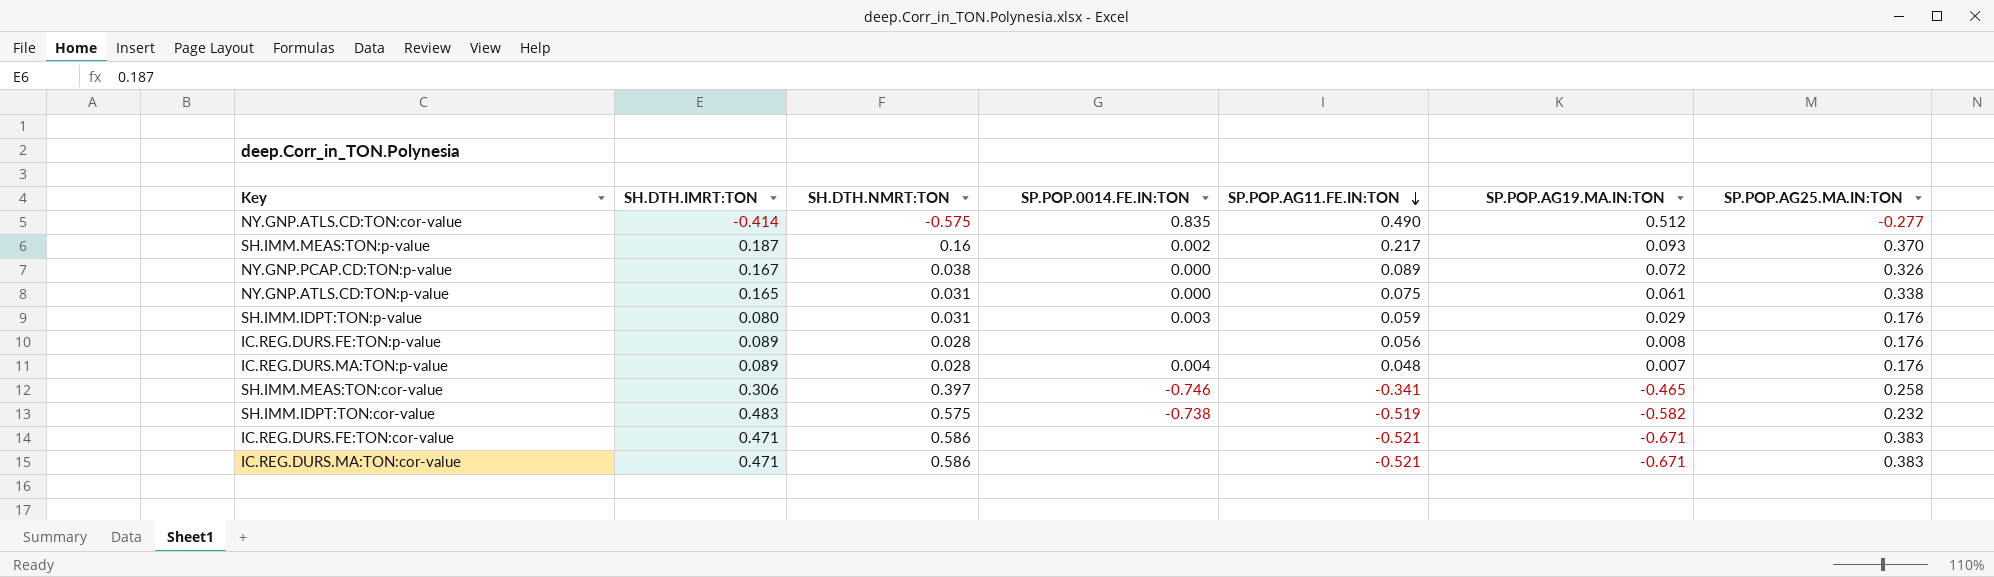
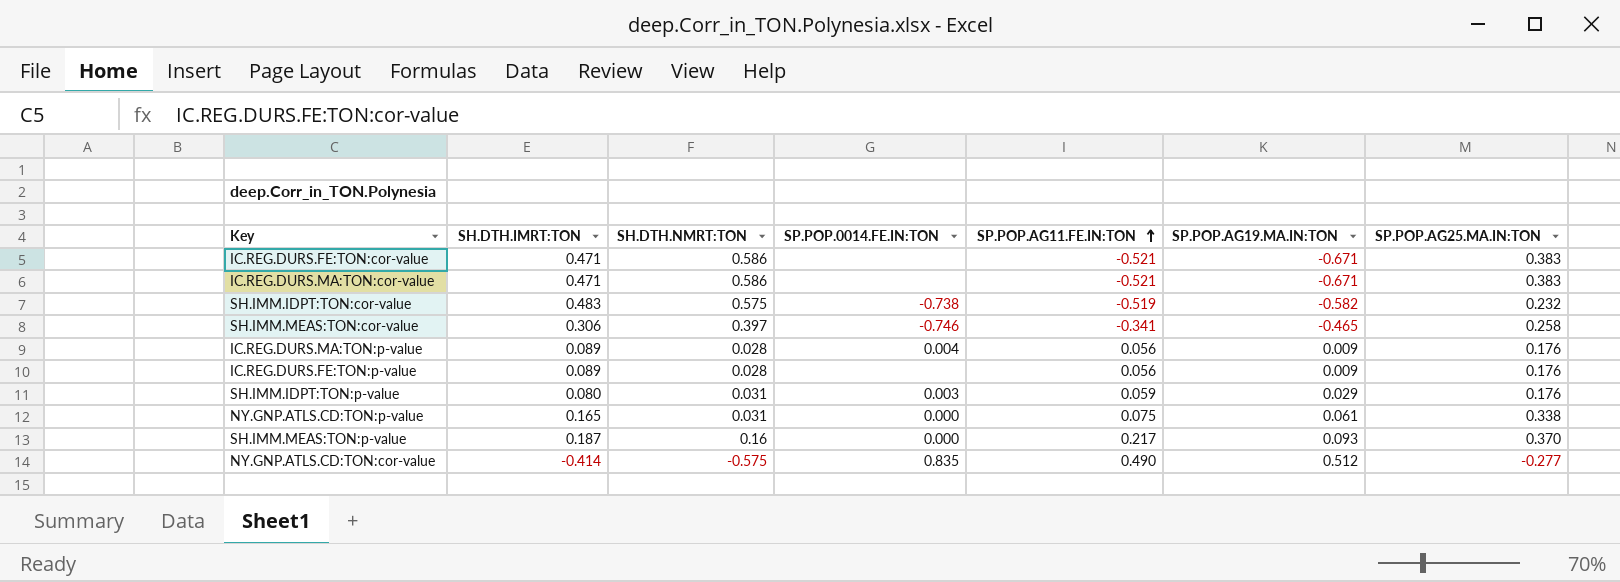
row order: SP.POP.AG11.FE.IN:TON descending -> SP.POP.AG11.FE.IN:TON ascending
row NY.GNP.PCAP.CD:TON:p-value: 0.167 | 0.038 | 0.000 | 0.089 | 0.072 | 0.326 -> none
IC.REG.DURS.MA:TON:p-value | SP.POP.AG11.FE.IN:TON: 0.048 -> 0.056
IC.REG.DURS.MA:TON:p-value | SP.POP.AG19.MA.IN:TON: 0.007 -> 0.009
IC.REG.DURS.FE:TON:p-value | SP.POP.AG19.MA.IN:TON: 0.008 -> 0.009
SH.IMM.MEAS:TON:p-value | SP.POP.0014.FE.IN:TON: 0.002 -> 0.000

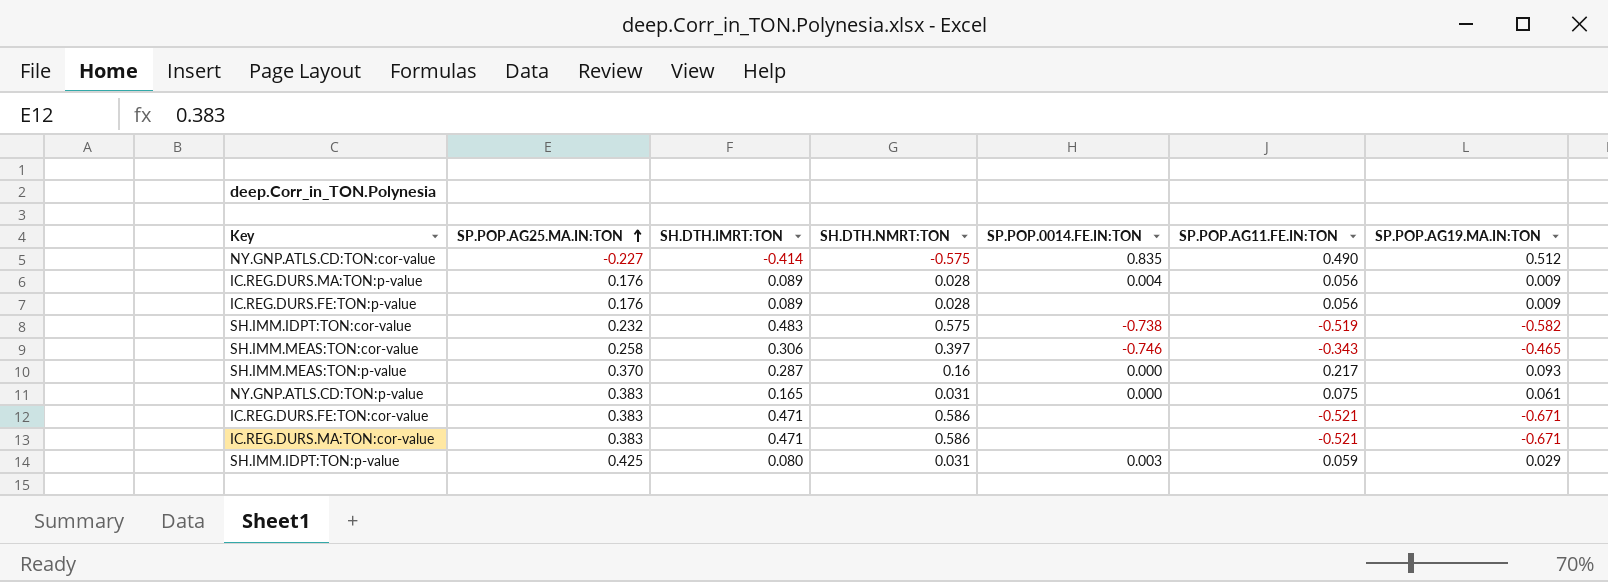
row order: SP.POP.AG11.FE.IN:TON ascending -> SP.POP.AG25.MA.IN:TON ascending
column SP.POP.AG25.MA.IN:TON | position: 7 -> 2
NY.GNP.ATLS.CD:TON:cor-value | SP.POP.AG25.MA.IN:TON: -0.277 -> -0.227
SH.IMM.MEAS:TON:cor-value | SP.POP.AG11.FE.IN:TON: -0.341 -> -0.343
SH.IMM.MEAS:TON:p-value | SH.DTH.IMRT:TON: 0.187 -> 0.287
NY.GNP.ATLS.CD:TON:p-value | SP.POP.AG25.MA.IN:TON: 0.338 -> 0.383
SH.IMM.IDPT:TON:p-value | SP.POP.AG25.MA.IN:TON: 0.176 -> 0.425

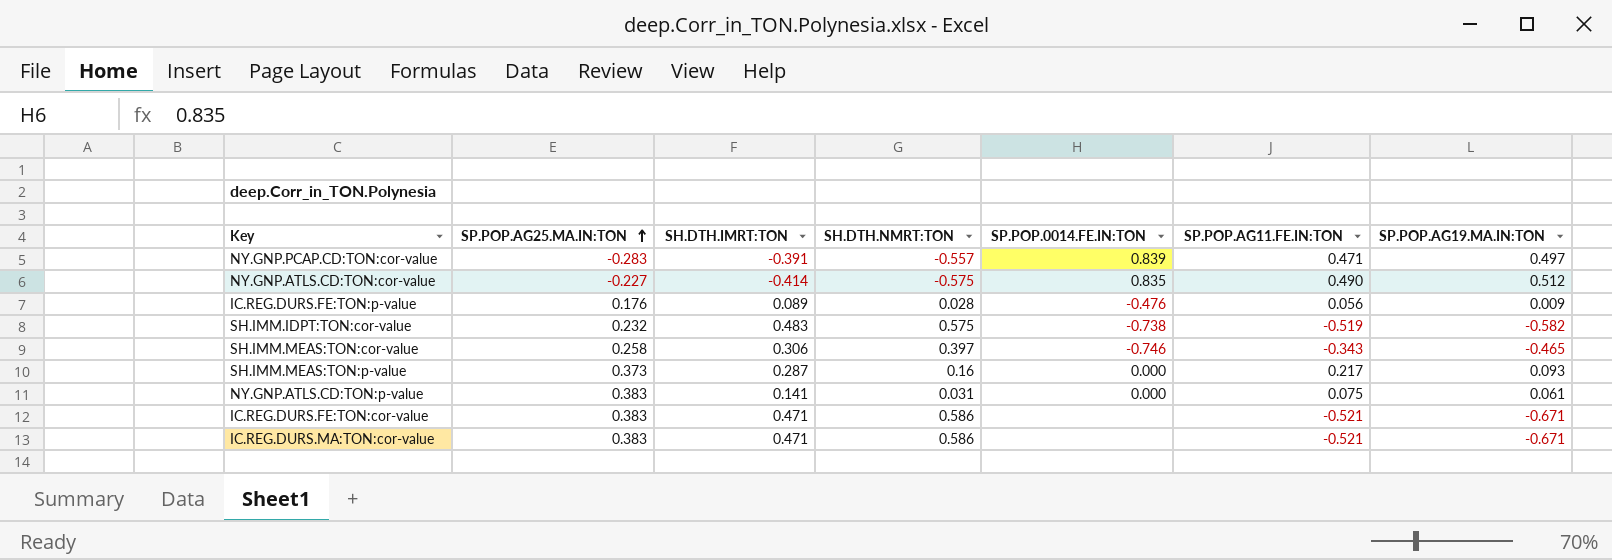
row IC.REG.DURS.MA:TON:p-value: 0.176 | 0.089 | 0.028 | 0.004 | 0.056 | 0.009 -> none
row SH.IMM.IDPT:TON:p-value: 0.425 | 0.080 | 0.031 | 0.003 | 0.059 | 0.029 -> none
row NY.GNP.PCAP.CD:TON:cor-value: none -> -0.283 | -0.391 | -0.557 | 0.839 | 0.471 | 0.497
IC.REG.DURS.FE:TON:p-value | SP.POP.0014.FE.IN:TON: none -> -0.476
SH.IMM.MEAS:TON:p-value | SP.POP.AG25.MA.IN:TON: 0.370 -> 0.373
NY.GNP.ATLS.CD:TON:p-value | SH.DTH.IMRT:TON: 0.165 -> 0.141

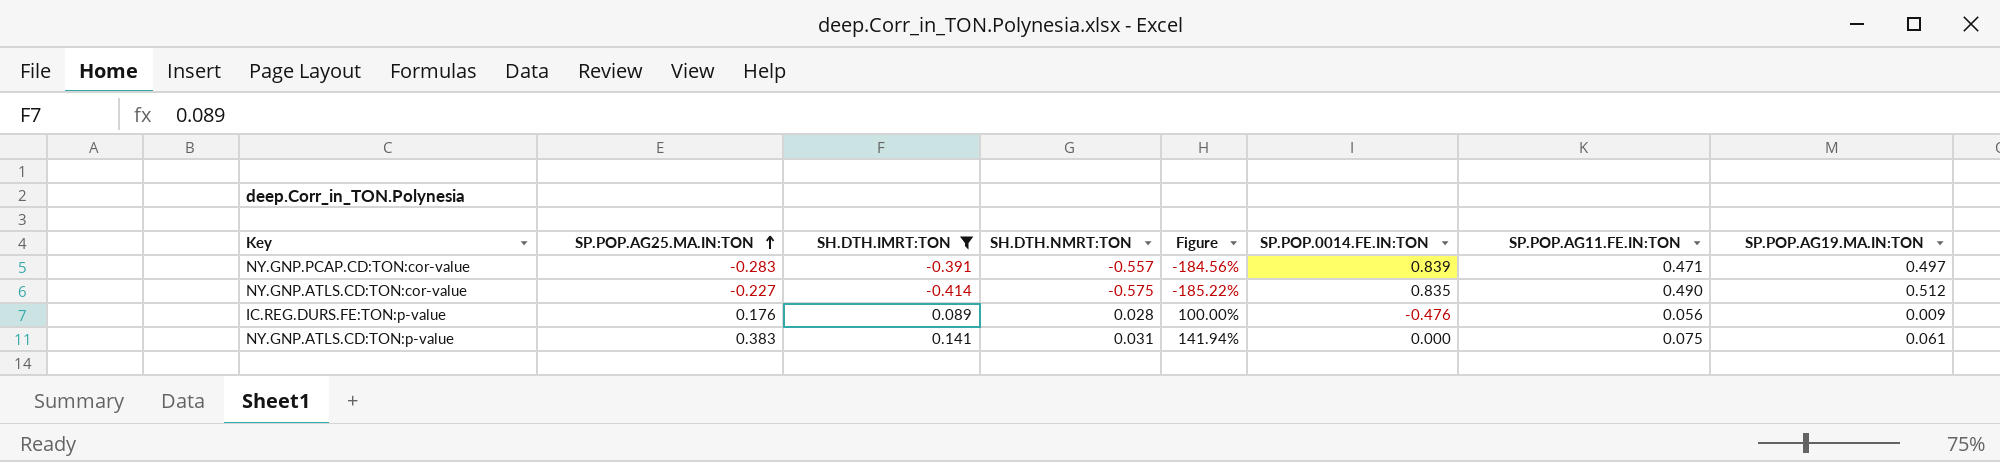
filter: none -> SH.DTH.IMRT:TON <= 0.141
column Figure | formula: none -> ([SP.POP.AG11.FE.IN:TON] - [SH.DTH.NMRT:TON]) / [SH.DTH.NMRT:TON]

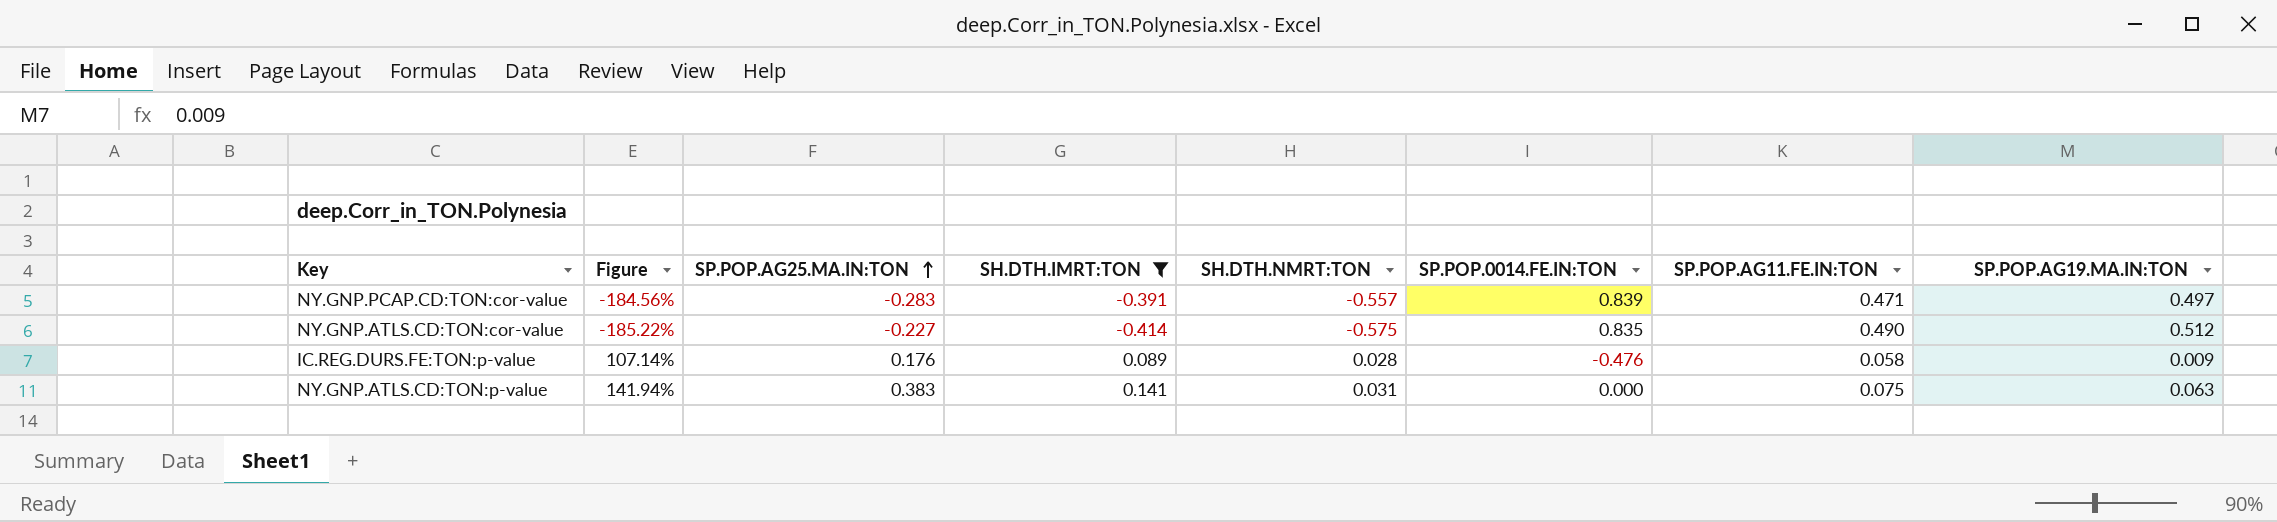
column Figure | position: 5 -> 2
IC.REG.DURS.FE:TON:p-value | Figure: 100.00% -> 107.14%
IC.REG.DURS.FE:TON:p-value | SP.POP.AG11.FE.IN:TON: 0.056 -> 0.058
NY.GNP.ATLS.CD:TON:p-value | SP.POP.AG19.MA.IN:TON: 0.061 -> 0.063

